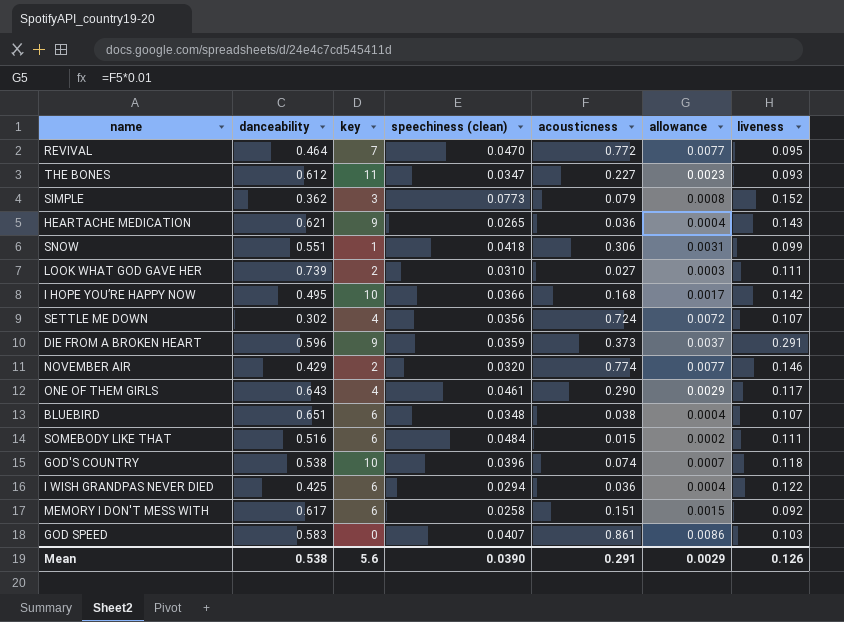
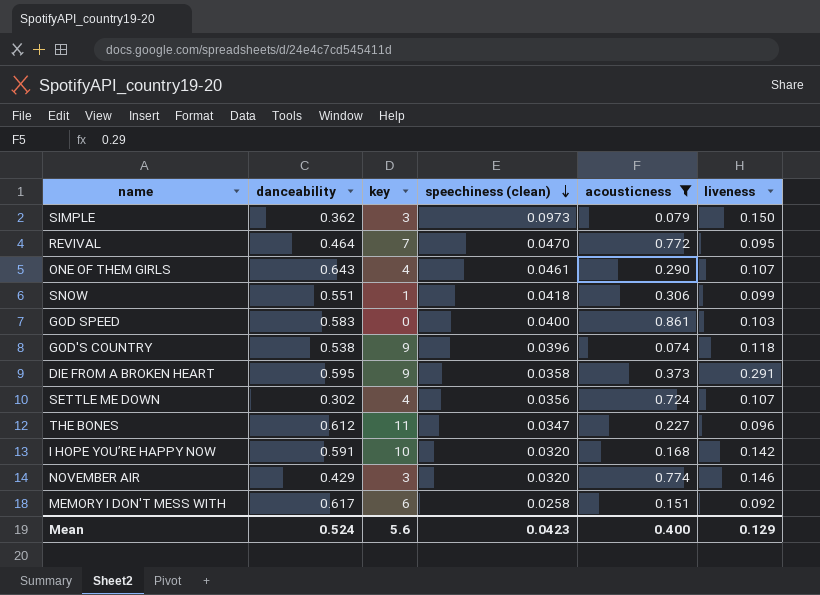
filter: none -> acousticness >= 0.074
row order: none -> speechiness (clean) descending
column allowance | formula: [acousticness] * 0.01 -> none
SIMPLE | speechiness (clean): 0.0773 -> 0.0973
SIMPLE | liveness: 0.152 -> 0.150
ONE OF THEM GIRLS | liveness: 0.117 -> 0.107
GOD SPEED | speechiness (clean): 0.0407 -> 0.0400
GOD'S COUNTRY | key: 10 -> 9
DIE FROM A BROKEN HEART | danceability: 0.596 -> 0.595
DIE FROM A BROKEN HEART | speechiness (clean): 0.0359 -> 0.0358
THE BONES | liveness: 0.093 -> 0.096
I HOPE YOU’RE HAPPY NOW | danceability: 0.495 -> 0.591
I HOPE YOU’RE HAPPY NOW | speechiness (clean): 0.0366 -> 0.0320
NOVEMBER AIR | key: 2 -> 3
Mean | danceability: 0.538 -> 0.524
Mean | speechiness (clean): 0.0390 -> 0.0423
Mean | acousticness: 0.291 -> 0.400
Mean | liveness: 0.126 -> 0.129

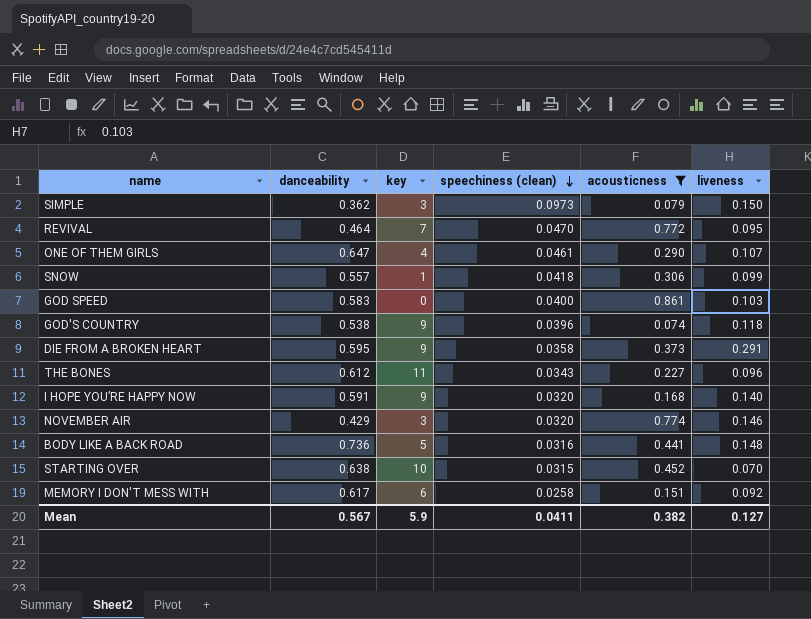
row SETTLE ME DOWN: 0.302 | 4 | 0.0356 | 0.724 | 0.107 -> none
ONE OF THEM GIRLS | danceability: 0.643 -> 0.647
SNOW | danceability: 0.551 -> 0.557
THE BONES | speechiness (clean): 0.0347 -> 0.0343
I HOPE YOU’RE HAPPY NOW | key: 10 -> 9
I HOPE YOU’RE HAPPY NOW | liveness: 0.142 -> 0.140
row BODY LIKE A BACK ROAD: none -> 0.736 | 5 | 0.0316 | 0.441 | 0.148
row STARTING OVER: none -> 0.638 | 10 | 0.0315 | 0.452 | 0.070
Mean | danceability: 0.524 -> 0.567
Mean | key: 5.6 -> 5.9
Mean | speechiness (clean): 0.0423 -> 0.0411
Mean | acousticness: 0.400 -> 0.382
Mean | liveness: 0.129 -> 0.127

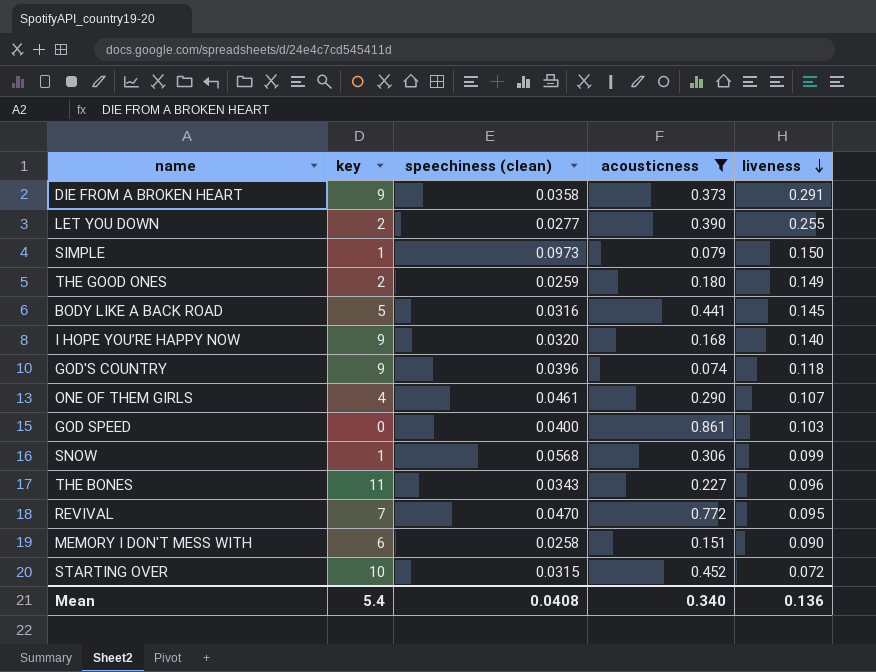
row order: speechiness (clean) descending -> liveness descending
column danceability | position: 2 -> none
row NOVEMBER AIR: 0.429 | 3 | 0.0320 | 0.774 | 0.146 -> none
row LET YOU DOWN: none -> 2 | 0.0277 | 0.390 | 0.255
SIMPLE | key: 3 -> 1
row THE GOOD ONES: none -> 2 | 0.0259 | 0.180 | 0.149
BODY LIKE A BACK ROAD | liveness: 0.148 -> 0.145
SNOW | speechiness (clean): 0.0418 -> 0.0568
MEMORY I DON'T MESS WITH | liveness: 0.092 -> 0.090
STARTING OVER | liveness: 0.070 -> 0.072
Mean | key: 5.9 -> 5.4
Mean | speechiness (clean): 0.0411 -> 0.0408
Mean | acousticness: 0.382 -> 0.340
Mean | liveness: 0.127 -> 0.136

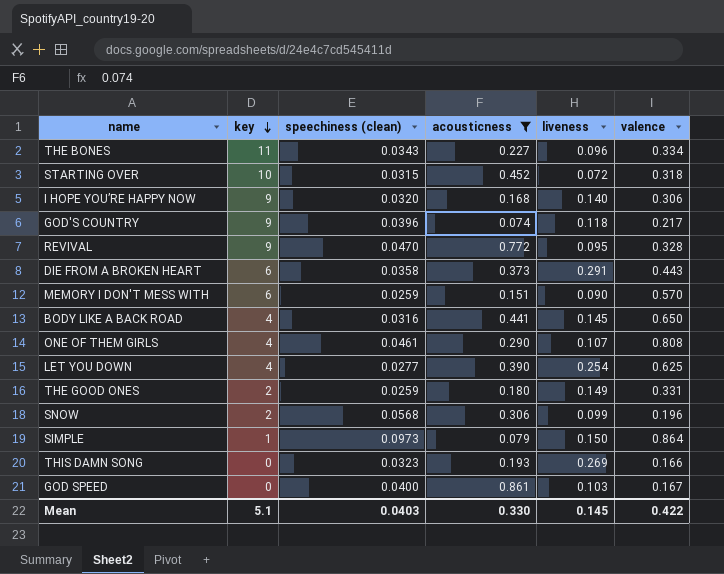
row order: liveness descending -> key descending
column valence | position: none -> 6
REVIVAL | key: 7 -> 9
DIE FROM A BROKEN HEART | key: 9 -> 6
MEMORY I DON'T MESS WITH | speechiness (clean): 0.0258 -> 0.0259
BODY LIKE A BACK ROAD | key: 5 -> 4
LET YOU DOWN | key: 2 -> 4
LET YOU DOWN | liveness: 0.255 -> 0.254
SNOW | key: 1 -> 2
row THIS DAMN SONG: none -> 0 | 0.0323 | 0.193 | 0.269 | 0.166
Mean | key: 5.4 -> 5.1
Mean | speechiness (clean): 0.0408 -> 0.0403
Mean | acousticness: 0.340 -> 0.330
Mean | liveness: 0.136 -> 0.145

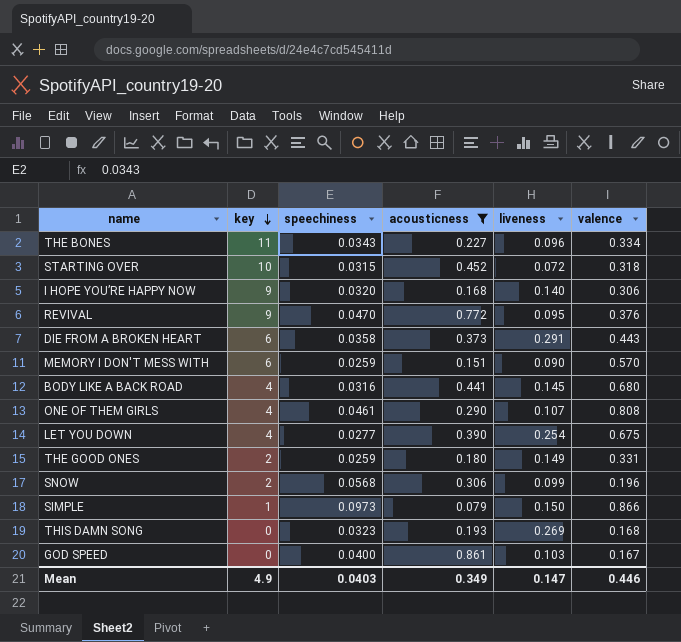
column name: speechiness (clean) -> speechiness
row GOD'S COUNTRY: 9 | 0.0396 | 0.074 | 0.118 | 0.217 -> none
REVIVAL | valence: 0.328 -> 0.376
BODY LIKE A BACK ROAD | valence: 0.650 -> 0.680
LET YOU DOWN | valence: 0.625 -> 0.675
SIMPLE | valence: 0.864 -> 0.866
THIS DAMN SONG | valence: 0.166 -> 0.168
Mean | key: 5.1 -> 4.9
Mean | acousticness: 0.330 -> 0.349
Mean | liveness: 0.145 -> 0.147
Mean | valence: 0.422 -> 0.446

